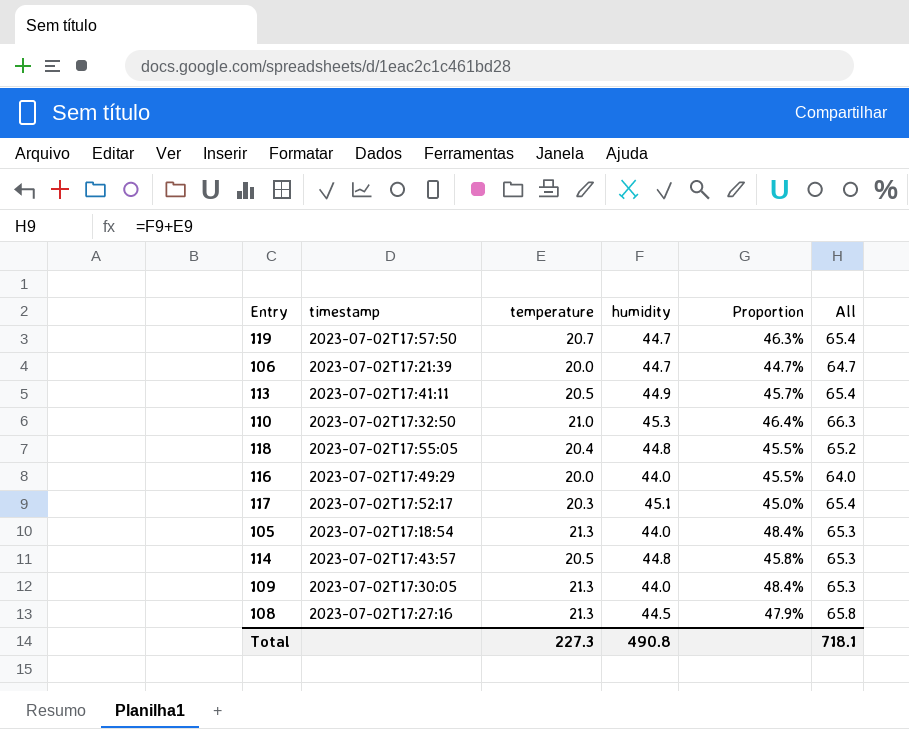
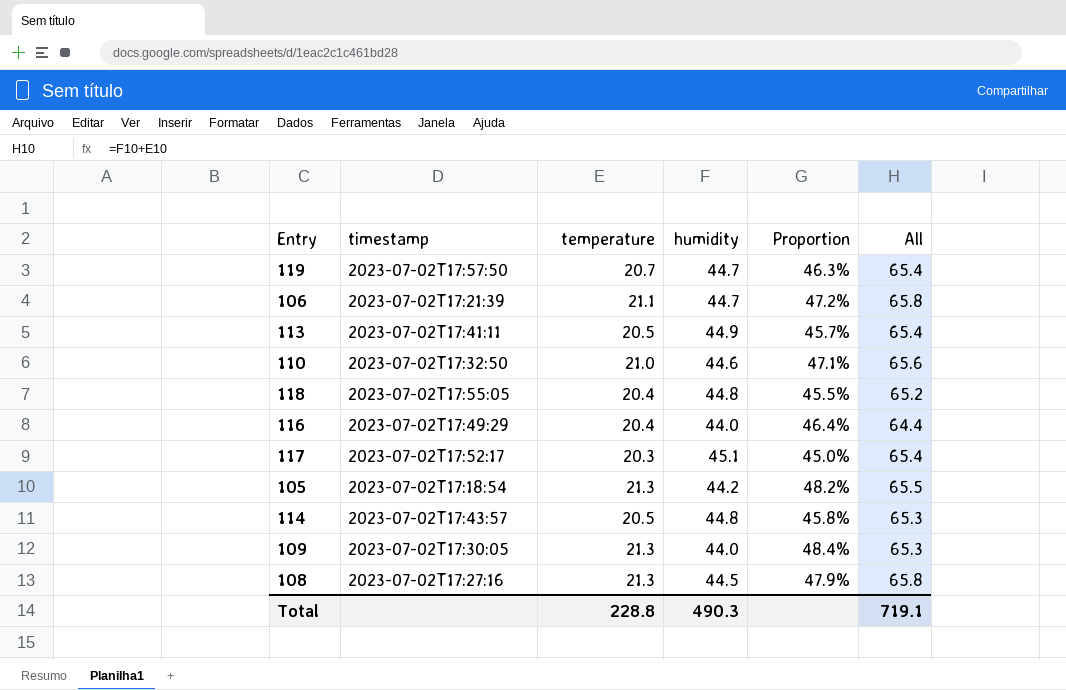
106 | temperature: 20.0 -> 21.1
106 | Proportion: 44.7% -> 47.2%
106 | All: 64.7 -> 65.8
110 | humidity: 45.3 -> 44.6
110 | Proportion: 46.4% -> 47.1%
110 | All: 66.3 -> 65.6
116 | temperature: 20.0 -> 20.4
116 | Proportion: 45.5% -> 46.4%
116 | All: 64.0 -> 64.4
105 | humidity: 44.0 -> 44.2
105 | Proportion: 48.4% -> 48.2%
105 | All: 65.3 -> 65.5
Total | temperature: 227.3 -> 228.8
Total | humidity: 490.8 -> 490.3
Total | All: 718.1 -> 719.1

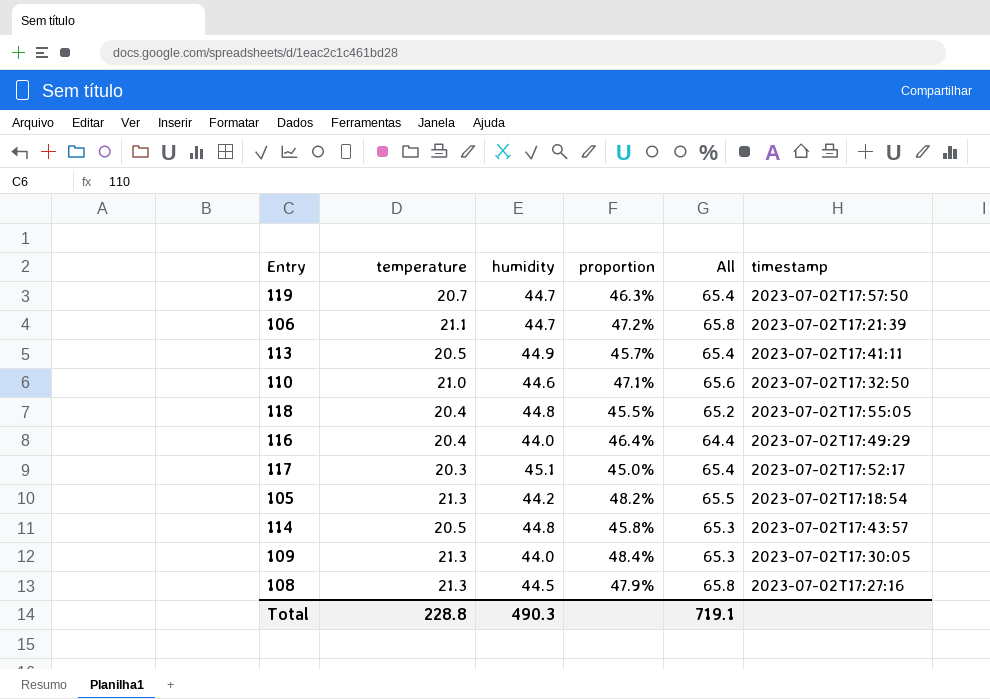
column name: Proportion -> proportion
column timestamp | position: 2 -> 6

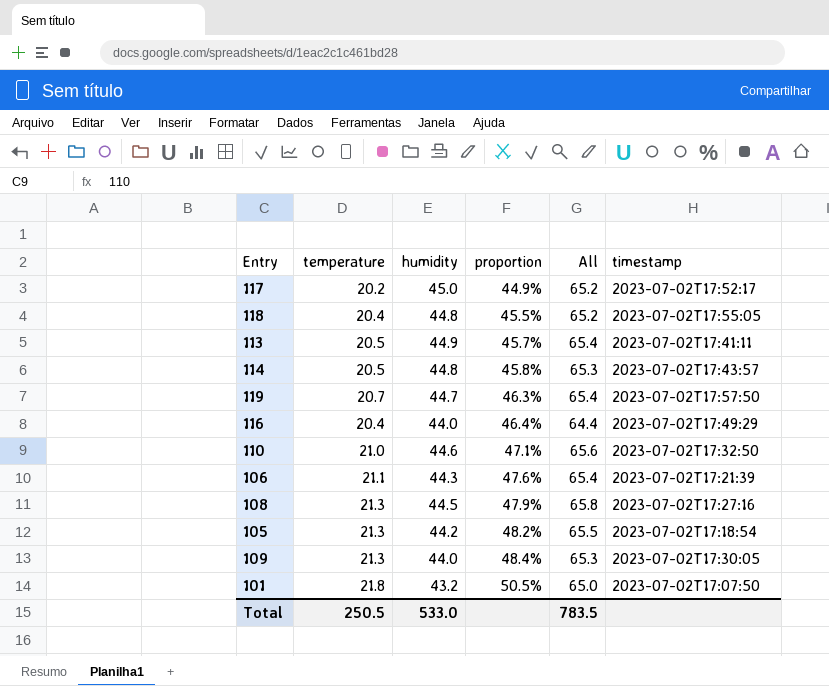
row order: none -> proportion ascending
117 | temperature: 20.3 -> 20.2
117 | humidity: 45.1 -> 45.0
117 | proportion: 45.0% -> 44.9%
117 | All: 65.4 -> 65.2
106 | humidity: 44.7 -> 44.3
106 | proportion: 47.2% -> 47.6%
106 | All: 65.8 -> 65.4
row 101: none -> 21.8 | 43.2 | 50.5% | 65.0 | 2023-07-02T17:07:50
Total | temperature: 228.8 -> 250.5
Total | humidity: 490.3 -> 533.0
Total | All: 719.1 -> 783.5

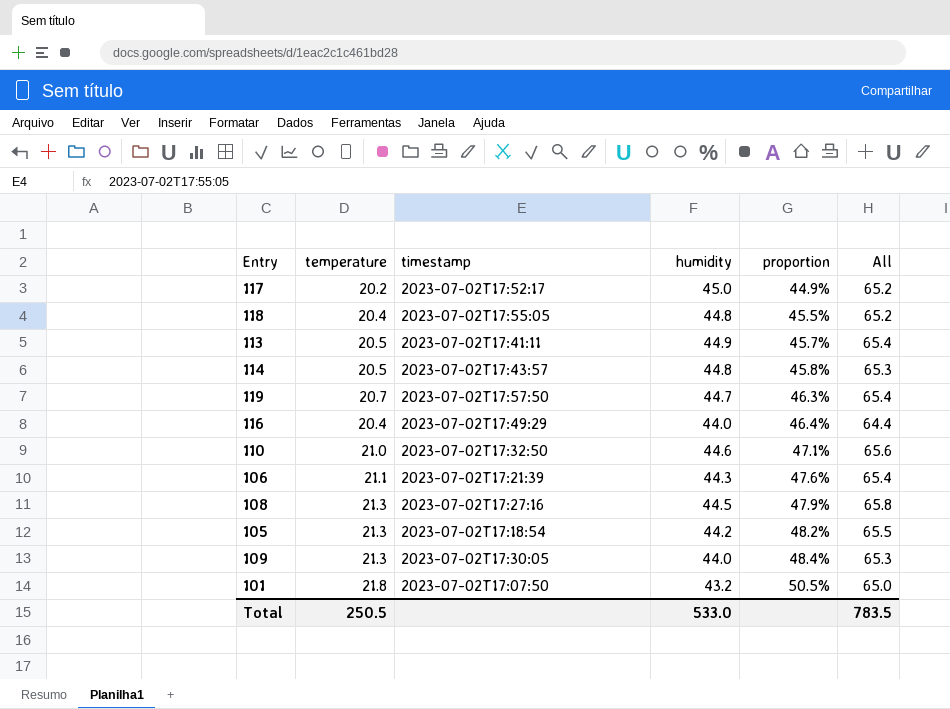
column timestamp | position: 6 -> 3

